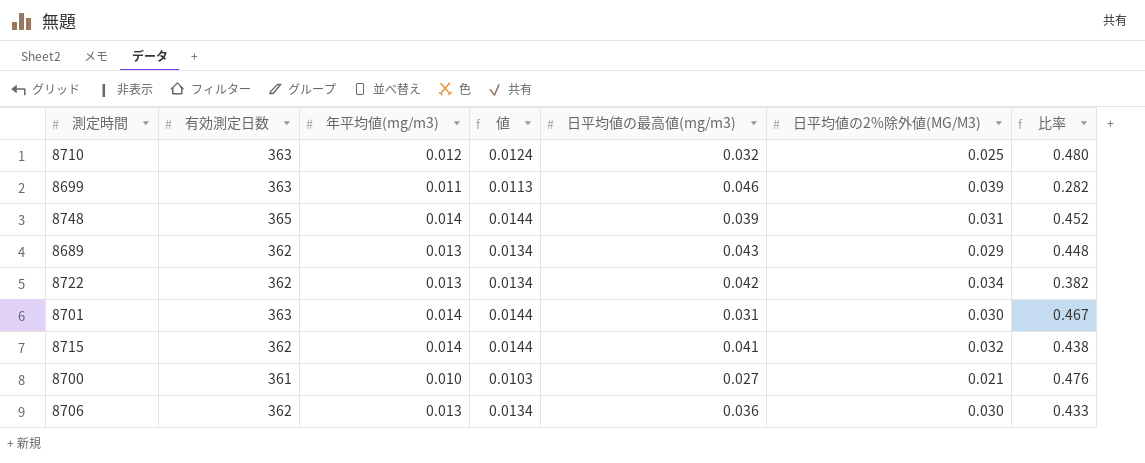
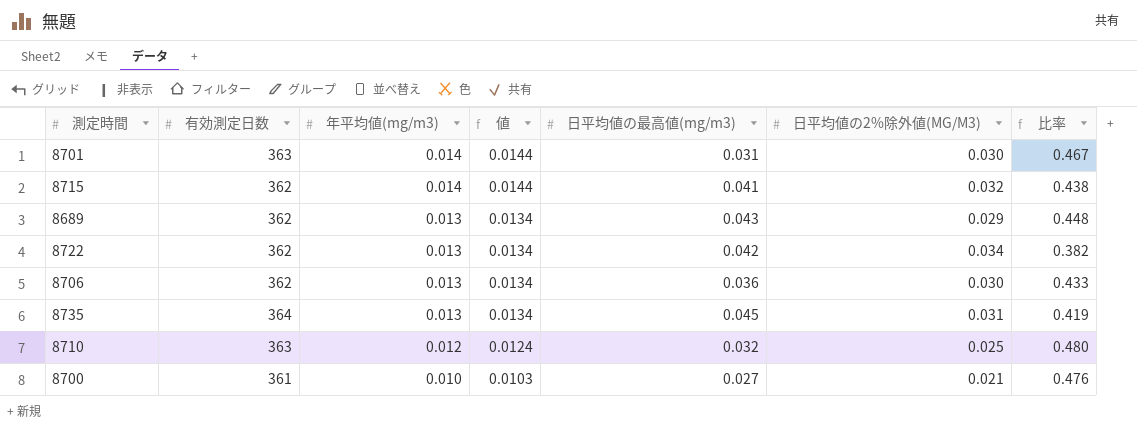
row order: none -> 年平均値(mg/m3) descending
row 8699: 363 | 0.011 | 0.0113 | 0.046 | 0.039 | 0.282 -> none
row 8748: 365 | 0.014 | 0.0144 | 0.039 | 0.031 | 0.452 -> none
row 8735: none -> 364 | 0.013 | 0.0134 | 0.045 | 0.031 | 0.419

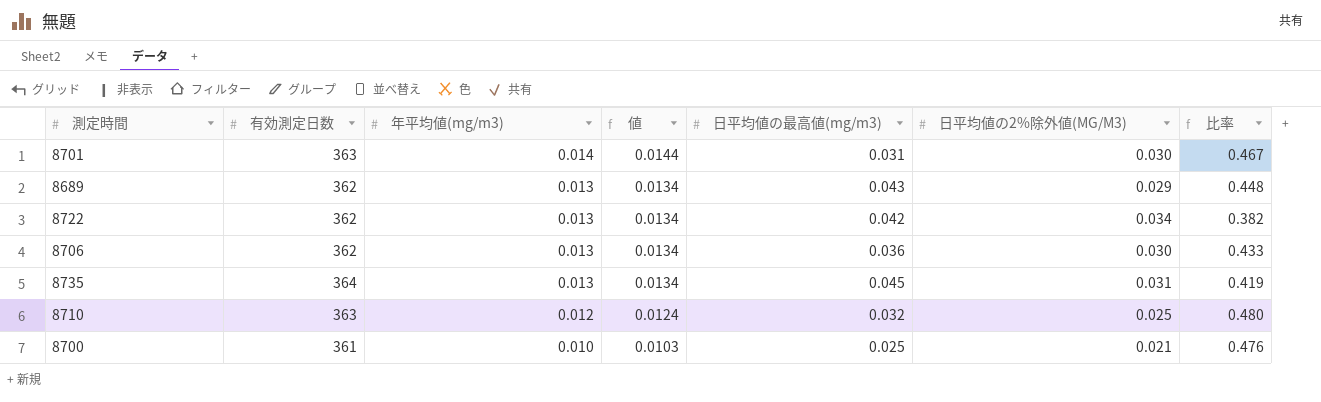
row 8715: 362 | 0.014 | 0.0144 | 0.041 | 0.032 | 0.438 -> none
8700 | 日平均値の最高値(mg/m3): 0.027 -> 0.025

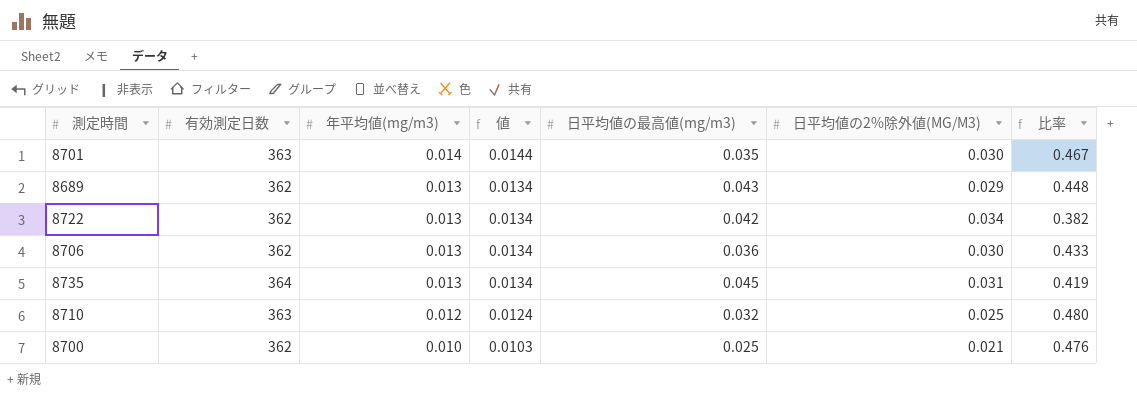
8701 | 日平均値の最高値(mg/m3): 0.031 -> 0.035
8700 | 有効測定日数: 361 -> 362

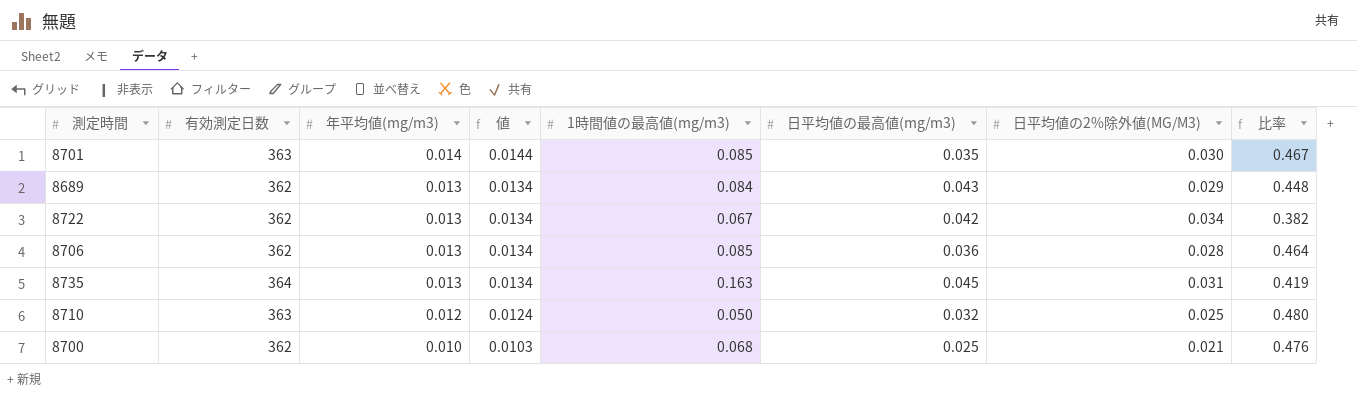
column 1時間値の最高値(mg/m3) | position: none -> 5
8706 | 日平均値の2%除外値(MG/M3): 0.030 -> 0.028
8706 | 比率: 0.433 -> 0.464

